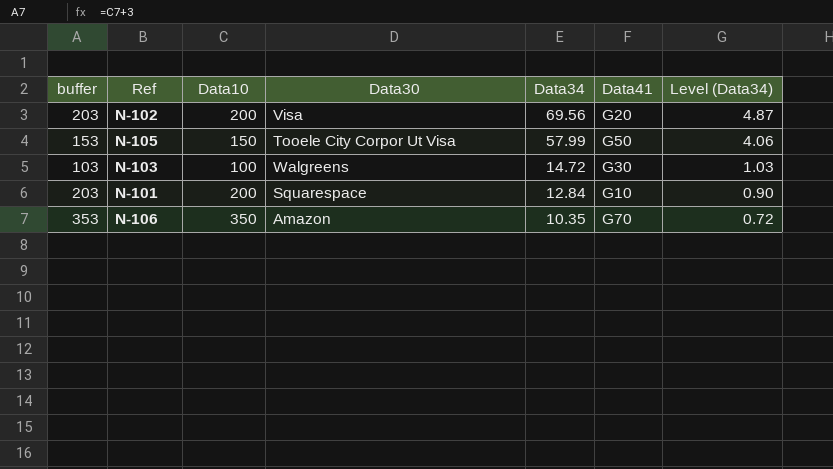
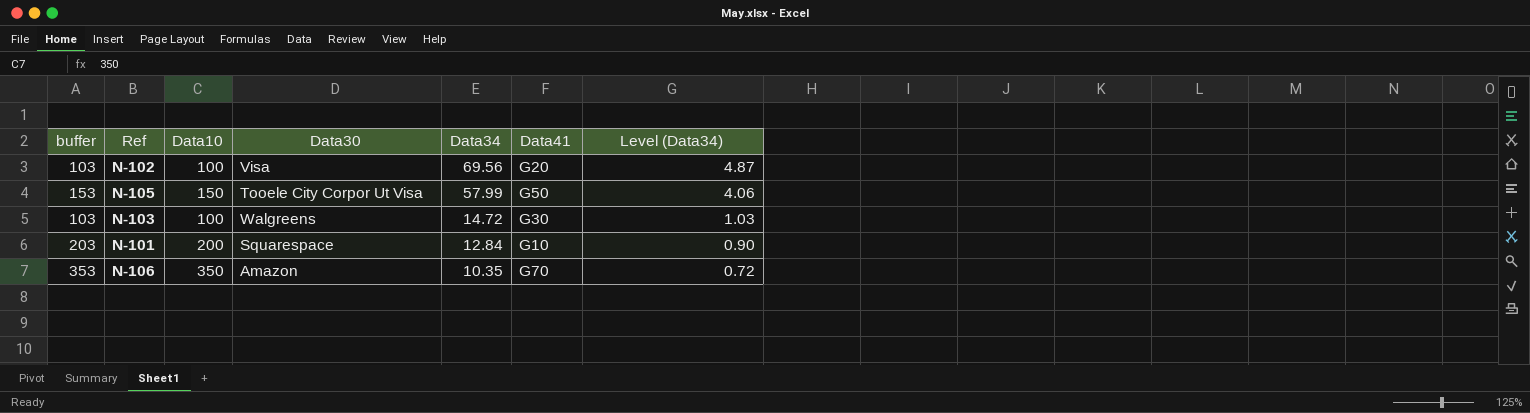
N-102 | buffer: 203 -> 103
N-102 | Data10: 200 -> 100

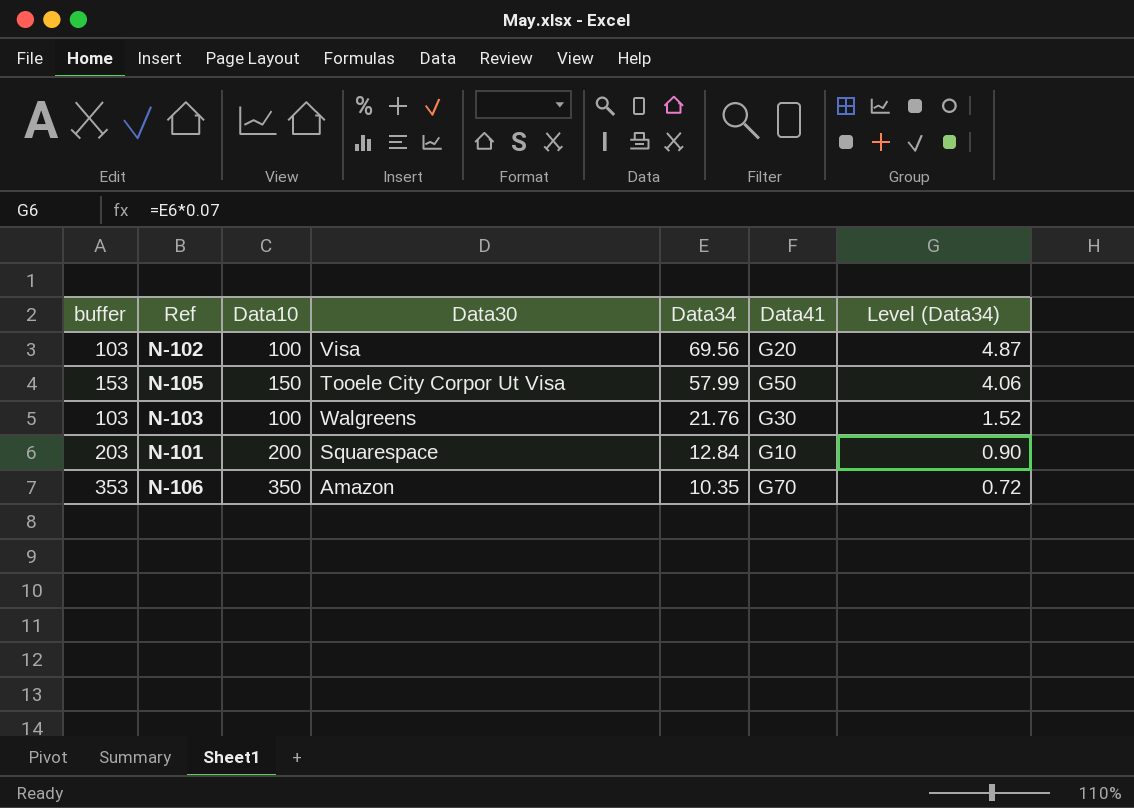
N-103 | Data34: 14.72 -> 21.76
N-103 | Level (Data34): 1.03 -> 1.52

